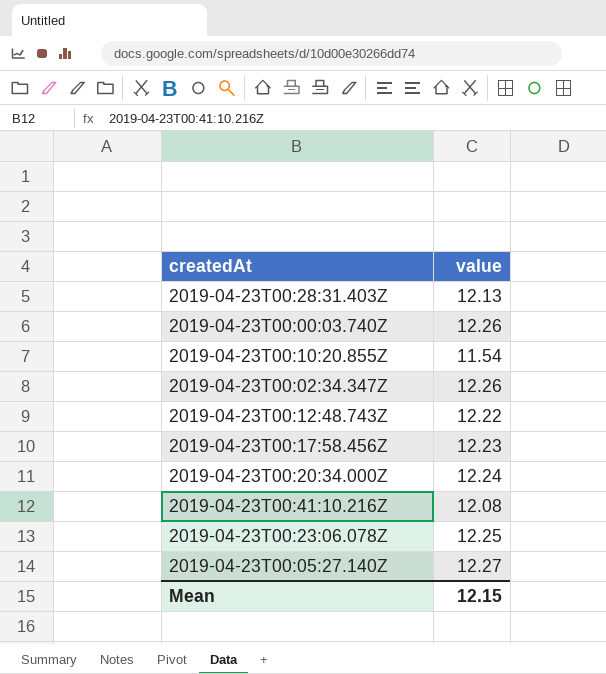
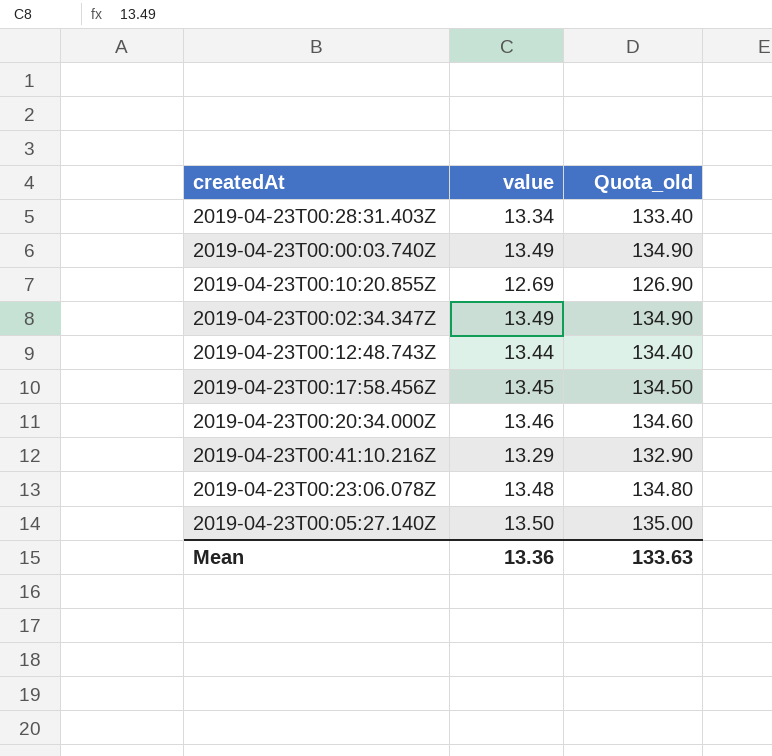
column Quota_old | formula: none -> [value] * 10
2019-04-23T00:28:31.403Z | value: 12.13 -> 13.34
2019-04-23T00:00:03.740Z | value: 12.26 -> 13.49
2019-04-23T00:10:20.855Z | value: 11.54 -> 12.69
2019-04-23T00:02:34.347Z | value: 12.26 -> 13.49
2019-04-23T00:12:48.743Z | value: 12.22 -> 13.44
2019-04-23T00:17:58.456Z | value: 12.23 -> 13.45
2019-04-23T00:20:34.000Z | value: 12.24 -> 13.46
2019-04-23T00:41:10.216Z | value: 12.08 -> 13.29
2019-04-23T00:23:06.078Z | value: 12.25 -> 13.48
2019-04-23T00:05:27.140Z | value: 12.27 -> 13.50
Mean | value: 12.15 -> 13.36

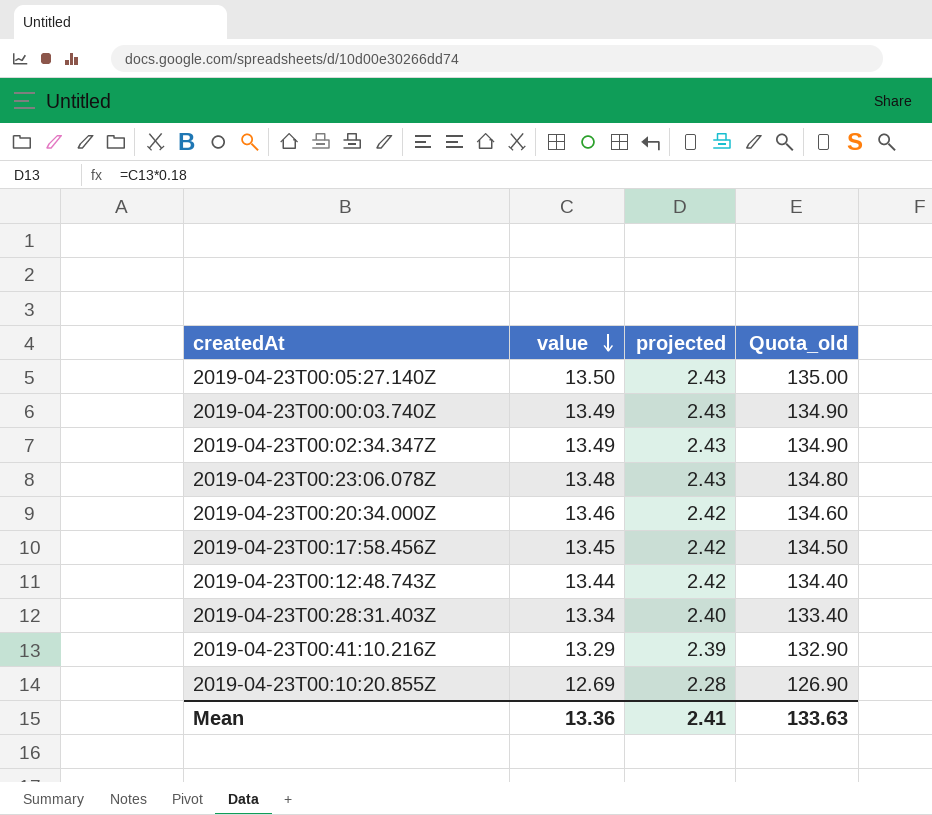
row order: none -> value descending
column projected | formula: none -> [value] * 0.18

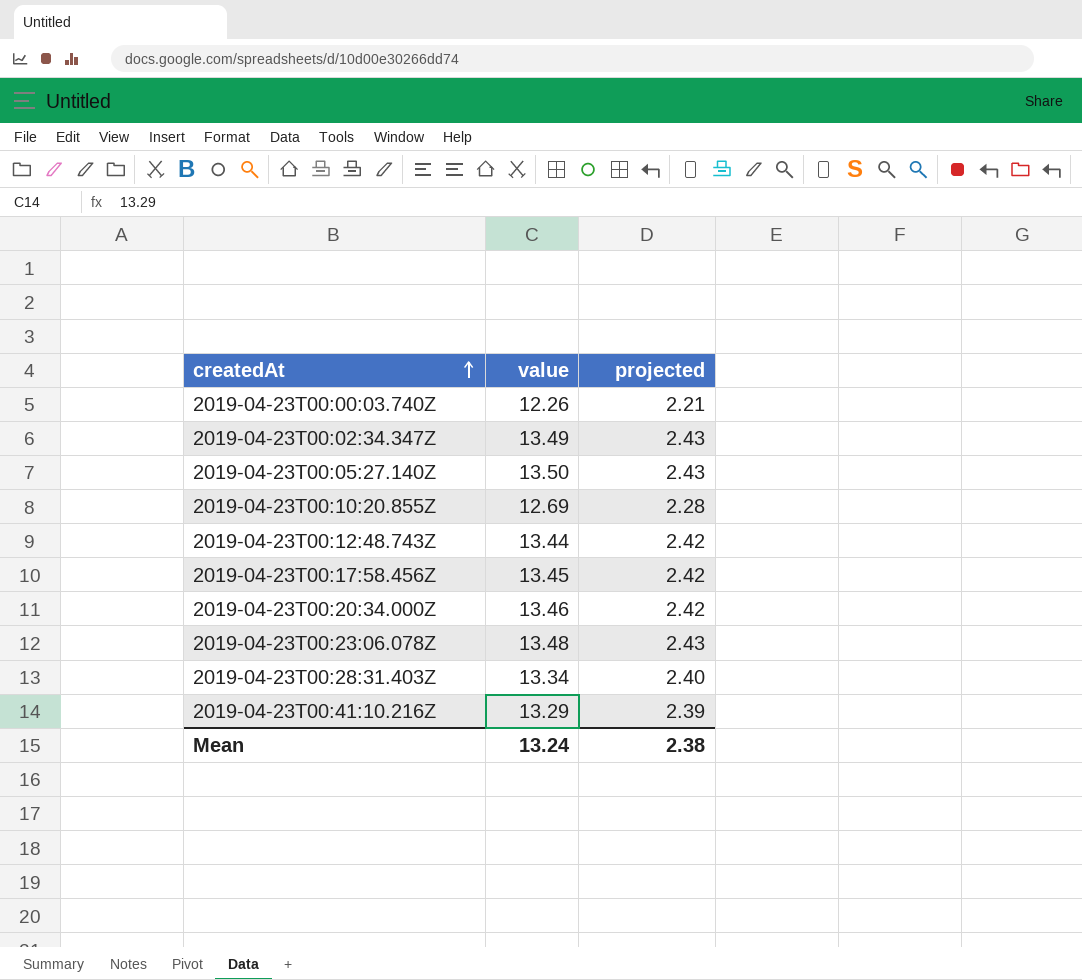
row order: value descending -> createdAt ascending
column Quota_old | formula: [value] * 10 -> none
2019-04-23T00:00:03.740Z | value: 13.49 -> 12.26
2019-04-23T00:00:03.740Z | projected: 2.43 -> 2.21
Mean | value: 13.36 -> 13.24
Mean | projected: 2.41 -> 2.38

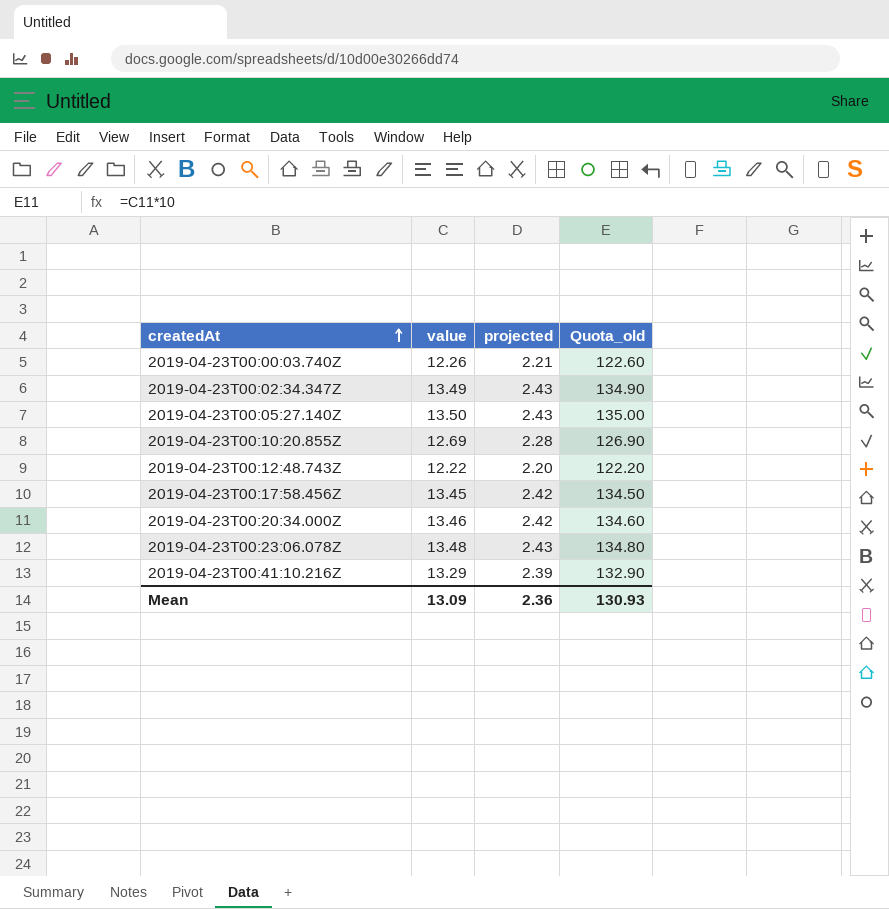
column Quota_old | formula: none -> [value] * 10
row 2019-04-23T00:28:31.403Z: 13.34 | 2.40 -> none
2019-04-23T00:12:48.743Z | value: 13.44 -> 12.22
2019-04-23T00:12:48.743Z | projected: 2.42 -> 2.20
Mean | value: 13.24 -> 13.09
Mean | projected: 2.38 -> 2.36

